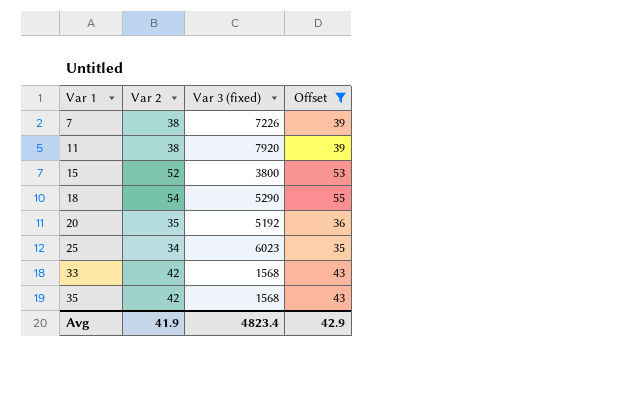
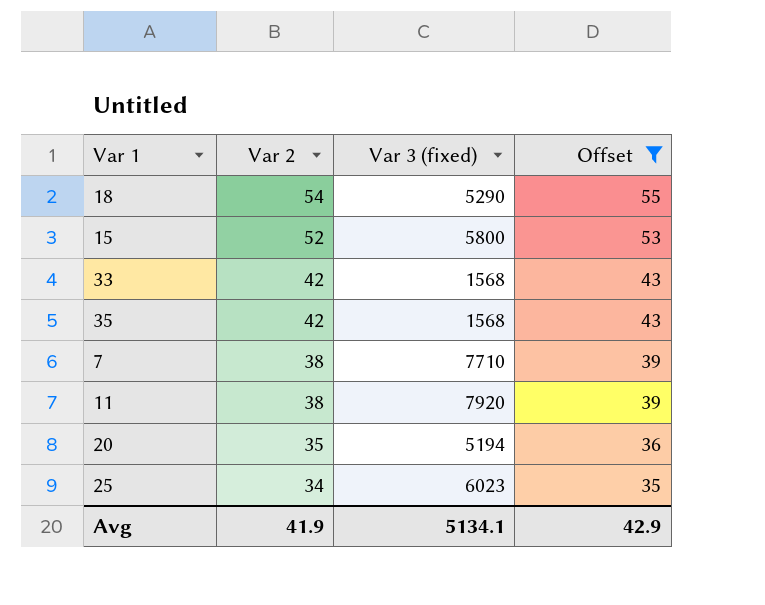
row order: Var 1 ascending -> Var 2 descending
15 | Var 3 (fixed): 3800 -> 5800
7 | Var 3 (fixed): 7226 -> 7710
20 | Var 3 (fixed): 5192 -> 5194
Avg | Var 3 (fixed): 4823.4 -> 5134.1

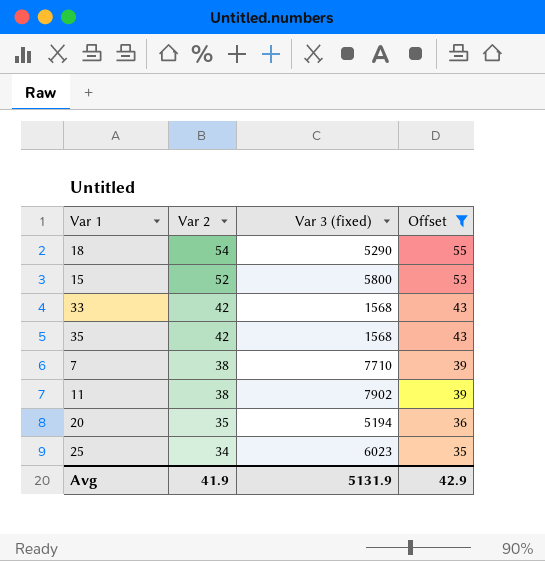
11 | Var 3 (fixed): 7920 -> 7902
Avg | Var 3 (fixed): 5134.1 -> 5131.9

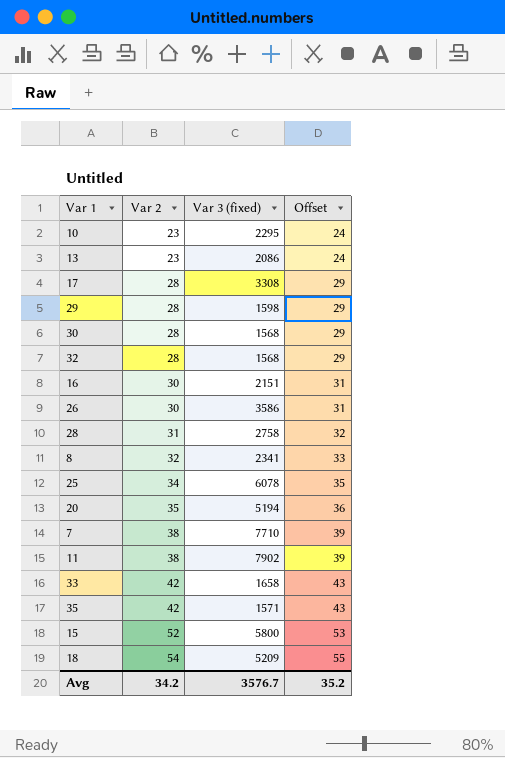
filter: Offset >= 35 -> none
row order: Var 2 descending -> Var 2 ascending
25 | Var 3 (fixed): 6023 -> 6078
33 | Var 3 (fixed): 1568 -> 1658
35 | Var 3 (fixed): 1568 -> 1571
18 | Var 3 (fixed): 5290 -> 5209
Avg | Var 2: 41.9 -> 34.2
Avg | Var 3 (fixed): 5131.9 -> 3576.7
Avg | Offset: 42.9 -> 35.2

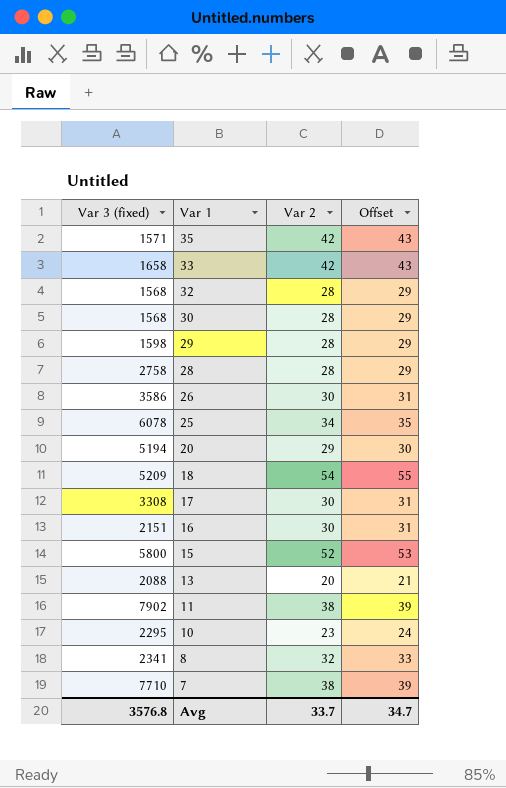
row order: Var 2 ascending -> Var 1 descending
column Var 3 (fixed) | position: 3 -> 1
28 | Var 2: 31 -> 28
28 | Offset: 32 -> 29
20 | Var 2: 35 -> 29
20 | Offset: 36 -> 30
17 | Var 2: 28 -> 30
17 | Offset: 29 -> 31
13 | Var 3 (fixed): 2086 -> 2088
13 | Var 2: 23 -> 20
13 | Offset: 24 -> 21
Avg | Var 3 (fixed): 3576.7 -> 3576.8
Avg | Var 2: 34.2 -> 33.7
Avg | Offset: 35.2 -> 34.7

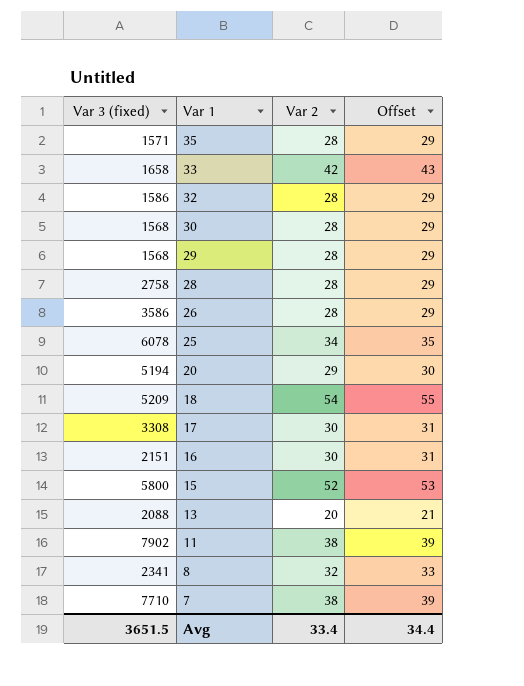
row 10: 2295 | 23 | 24 -> none
35 | Var 2: 42 -> 28
35 | Offset: 43 -> 29
32 | Var 3 (fixed): 1568 -> 1586
29 | Var 3 (fixed): 1598 -> 1568
26 | Var 2: 30 -> 28
26 | Offset: 31 -> 29
Avg | Var 3 (fixed): 3576.8 -> 3651.5
Avg | Var 2: 33.7 -> 33.4
Avg | Offset: 34.7 -> 34.4

